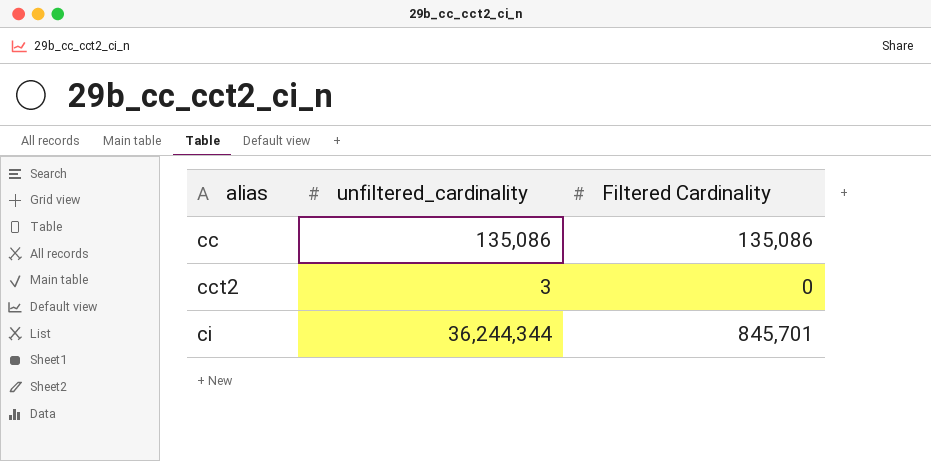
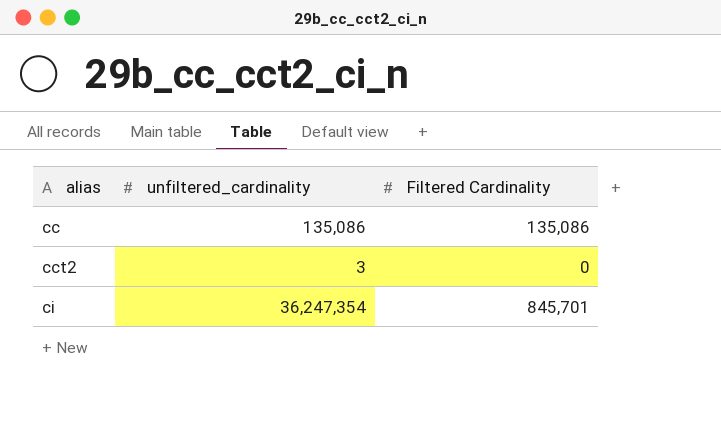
ci | unfiltered_cardinality: 36,244,344 -> 36,247,354

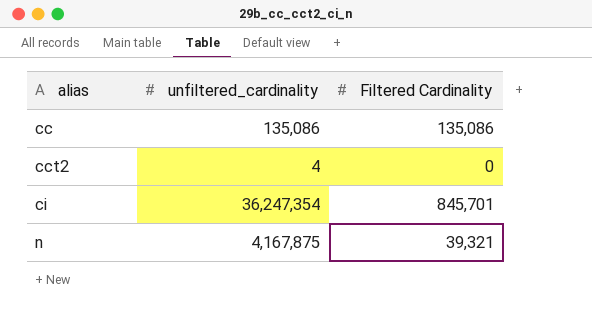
cct2 | unfiltered_cardinality: 3 -> 4
row n: none -> 4,167,875 | 39,321

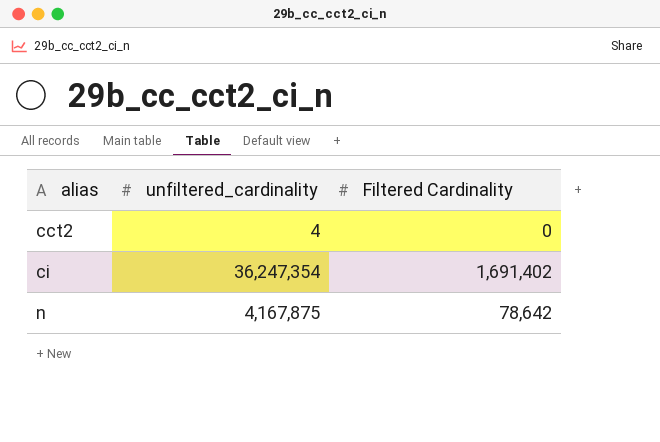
row cc: 135,086 | 135,086 -> none
ci | Filtered Cardinality: 845,701 -> 1,691,402
n | Filtered Cardinality: 39,321 -> 78,642

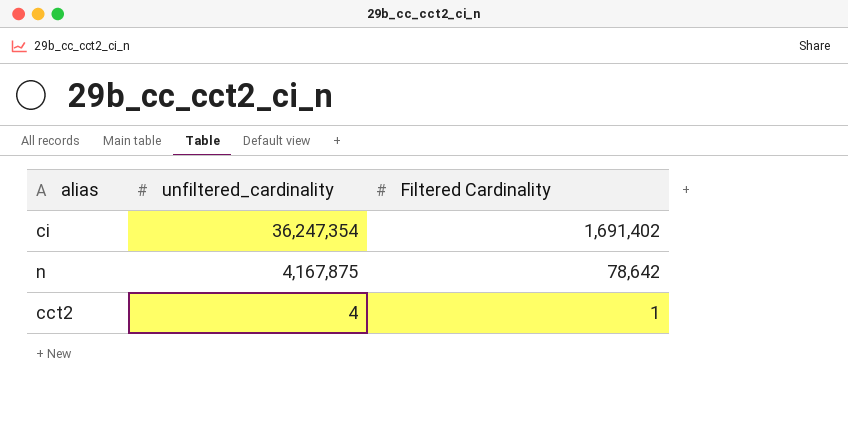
row order: alias ascending -> unfiltered_cardinality descending
cct2 | Filtered Cardinality: 0 -> 1

